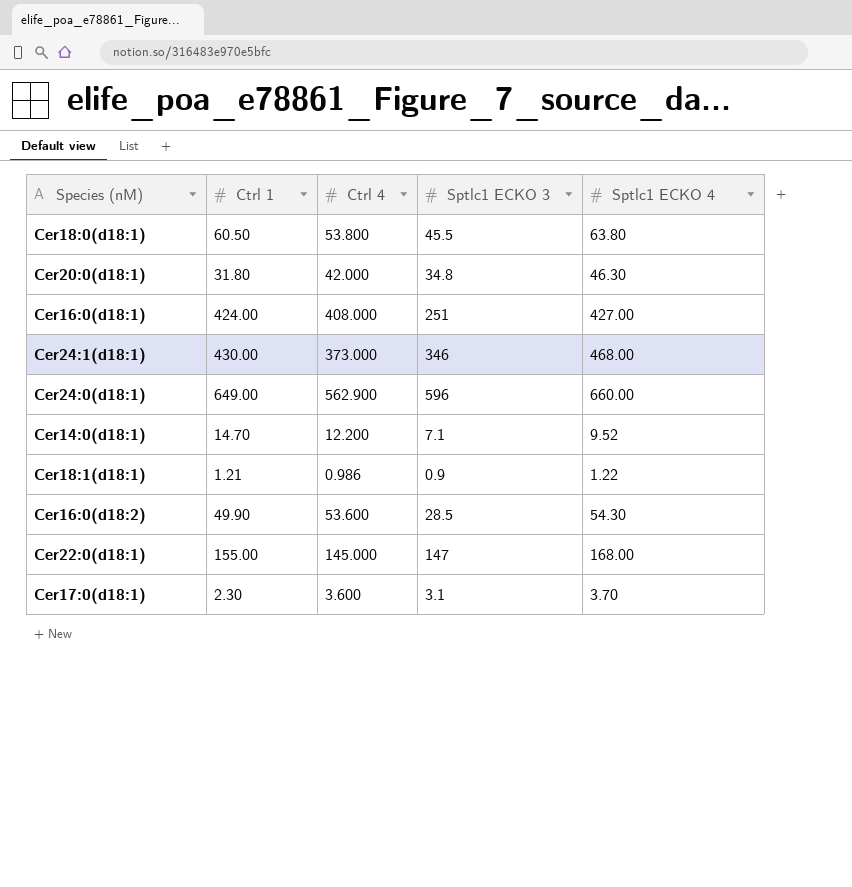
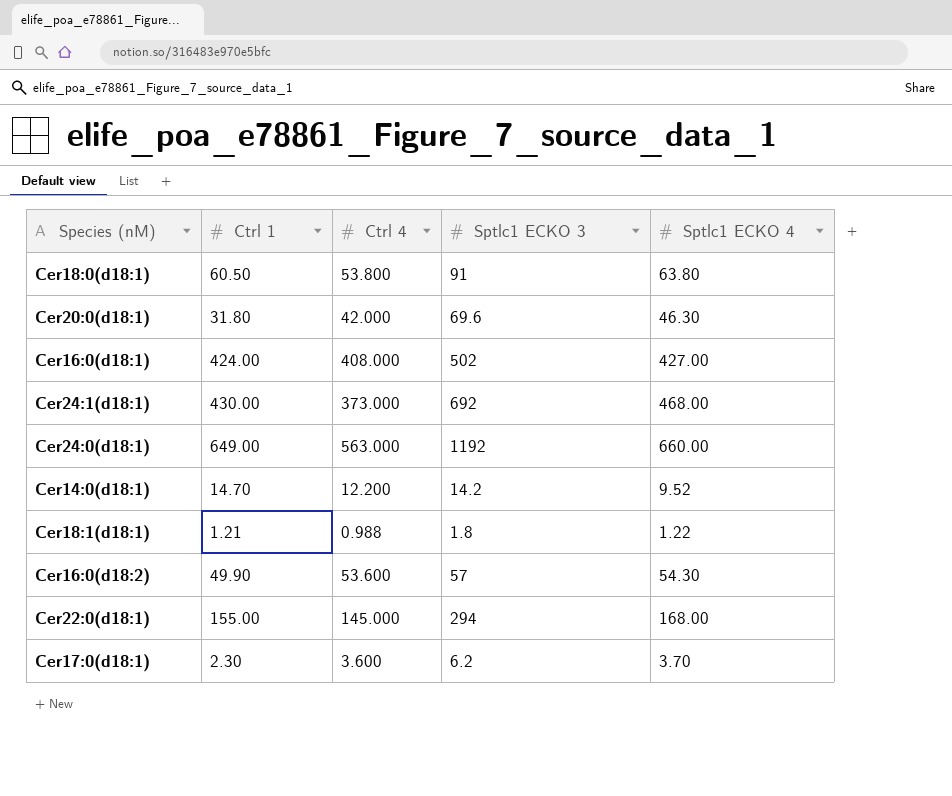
Cer18:0(d18:1) | Sptlc1 ECKO 3: 45.5 -> 91
Cer20:0(d18:1) | Sptlc1 ECKO 3: 34.8 -> 69.6
Cer16:0(d18:1) | Sptlc1 ECKO 3: 251 -> 502
Cer24:1(d18:1) | Sptlc1 ECKO 3: 346 -> 692
Cer24:0(d18:1) | Ctrl 4: 562.900 -> 563.000
Cer24:0(d18:1) | Sptlc1 ECKO 3: 596 -> 1192
Cer14:0(d18:1) | Sptlc1 ECKO 3: 7.1 -> 14.2
Cer18:1(d18:1) | Ctrl 4: 0.986 -> 0.988
Cer18:1(d18:1) | Sptlc1 ECKO 3: 0.9 -> 1.8
Cer16:0(d18:2) | Sptlc1 ECKO 3: 28.5 -> 57
Cer22:0(d18:1) | Sptlc1 ECKO 3: 147 -> 294
Cer17:0(d18:1) | Sptlc1 ECKO 3: 3.1 -> 6.2

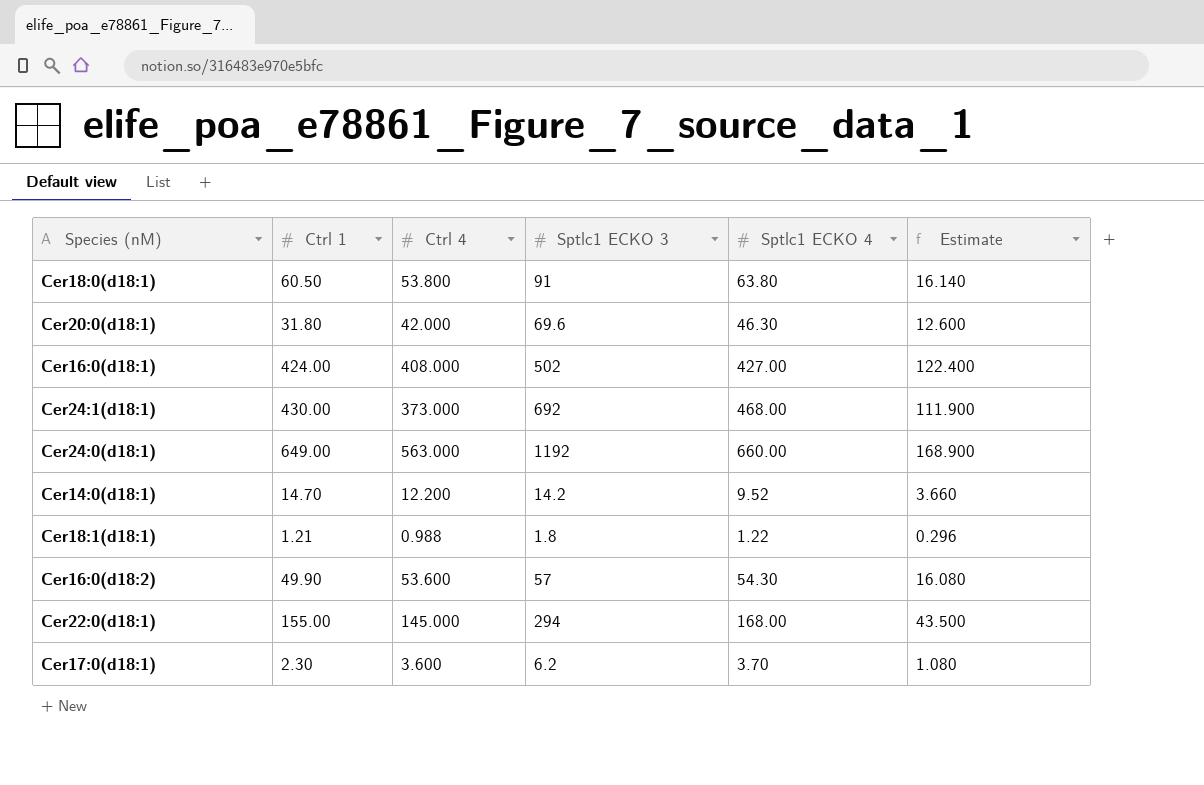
column Estimate | formula: none -> [Ctrl 4] * 0.3

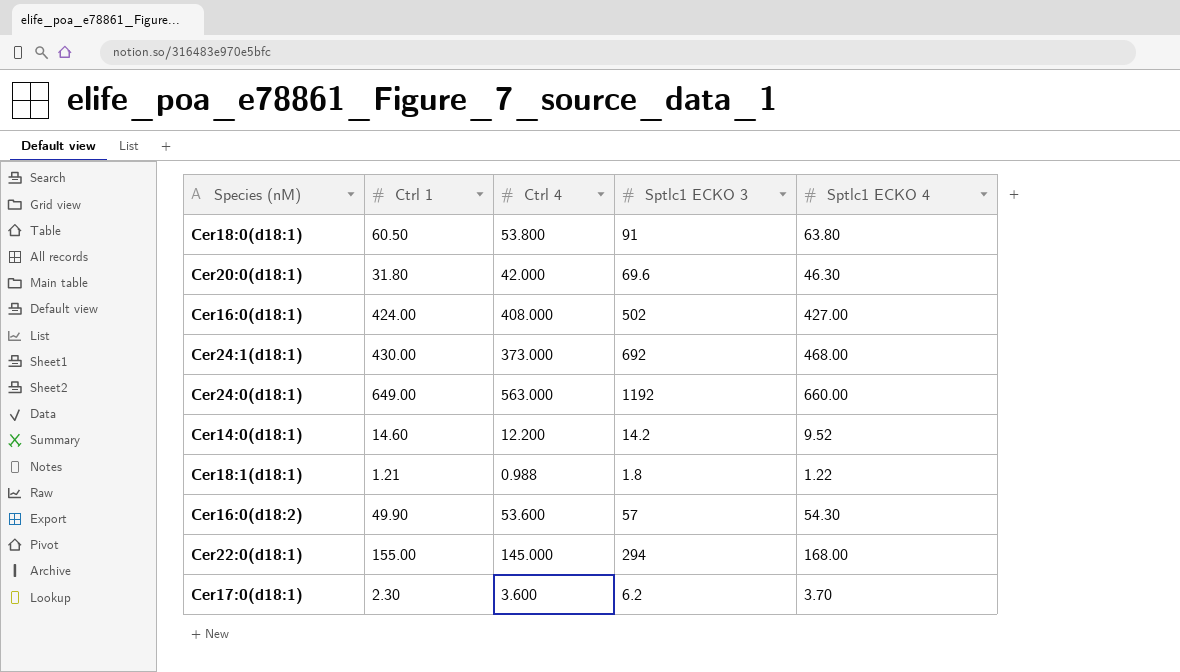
column Estimate | formula: [Ctrl 4] * 0.3 -> none
Cer14:0(d18:1) | Ctrl 1: 14.70 -> 14.60

